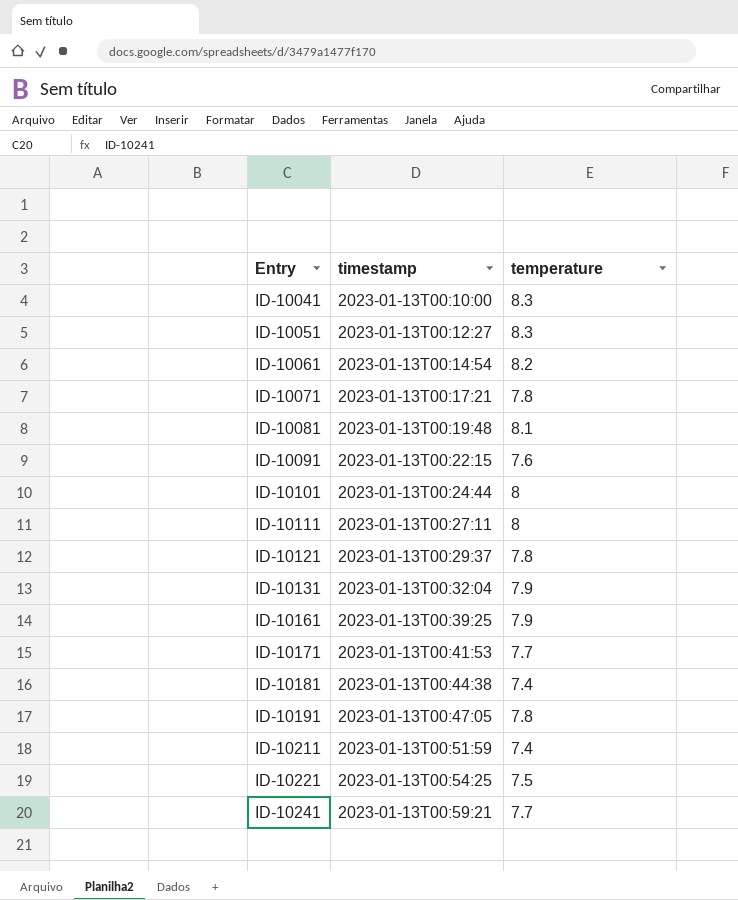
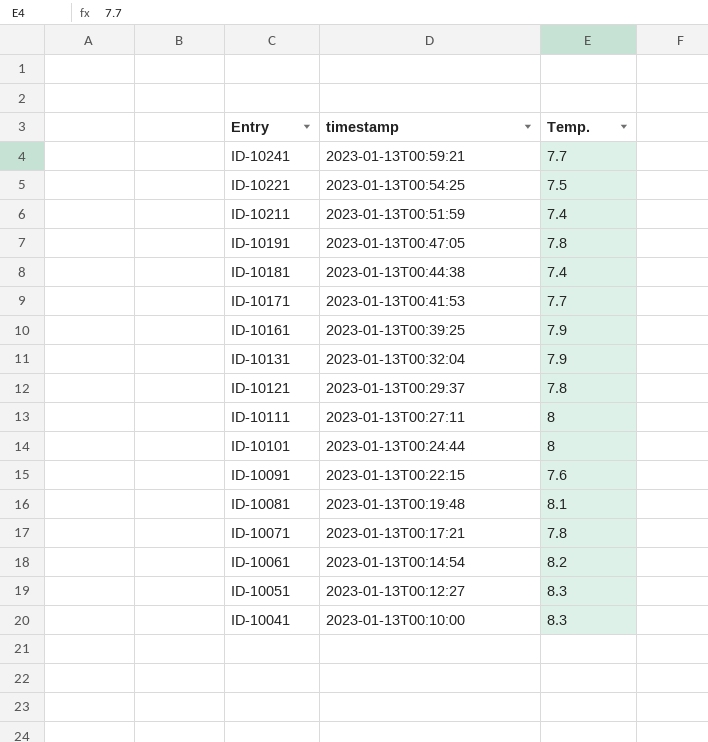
row order: Entry ascending -> Entry descending
column name: temperature -> Temp.

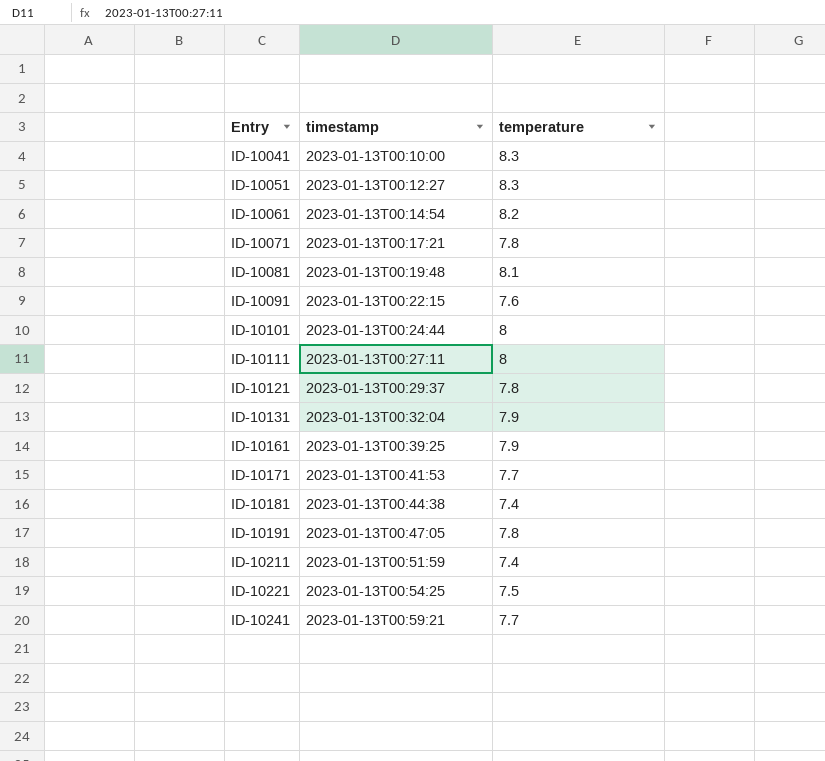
row order: Entry descending -> Entry ascending
column name: Temp. -> temperature

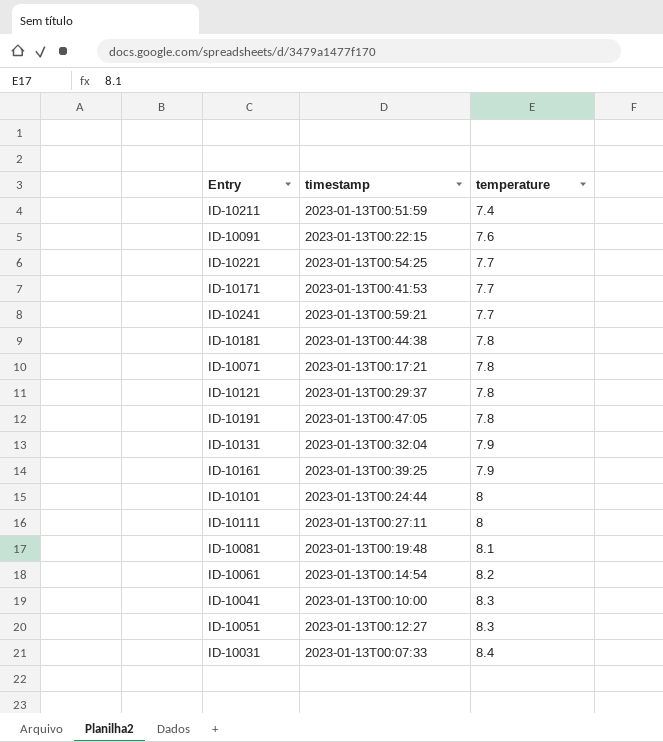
row order: Entry ascending -> temperature ascending
ID-10221 | temperature: 7.5 -> 7.7
ID-10181 | temperature: 7.4 -> 7.8
row ID-10031: none -> 2023-01-13T00:07:33 | 8.4

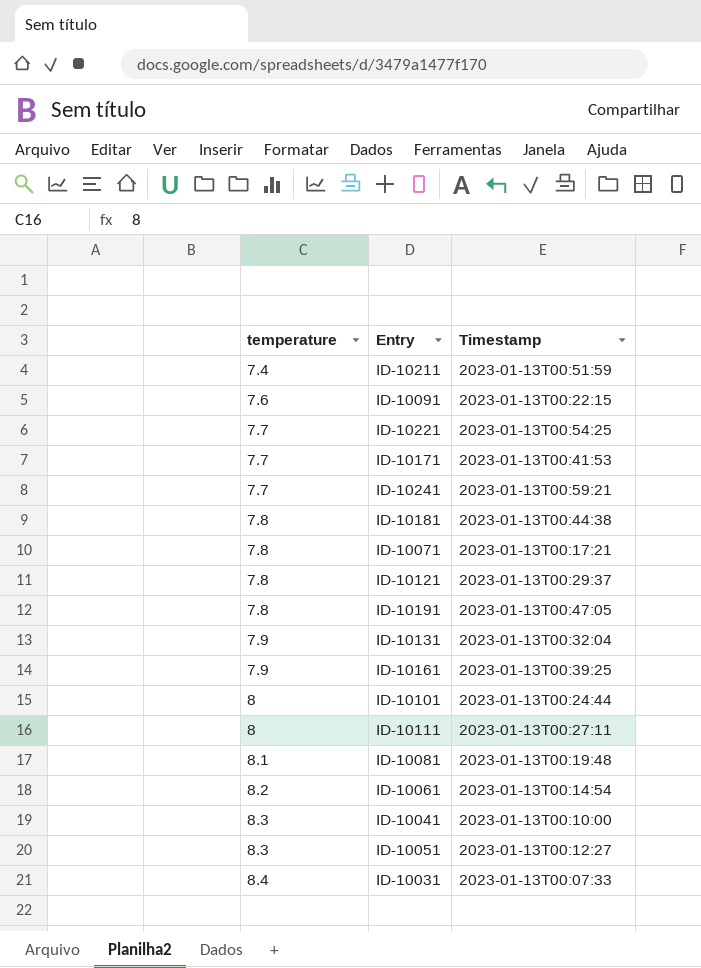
column temperature | position: 3 -> 1
column name: timestamp -> Timestamp

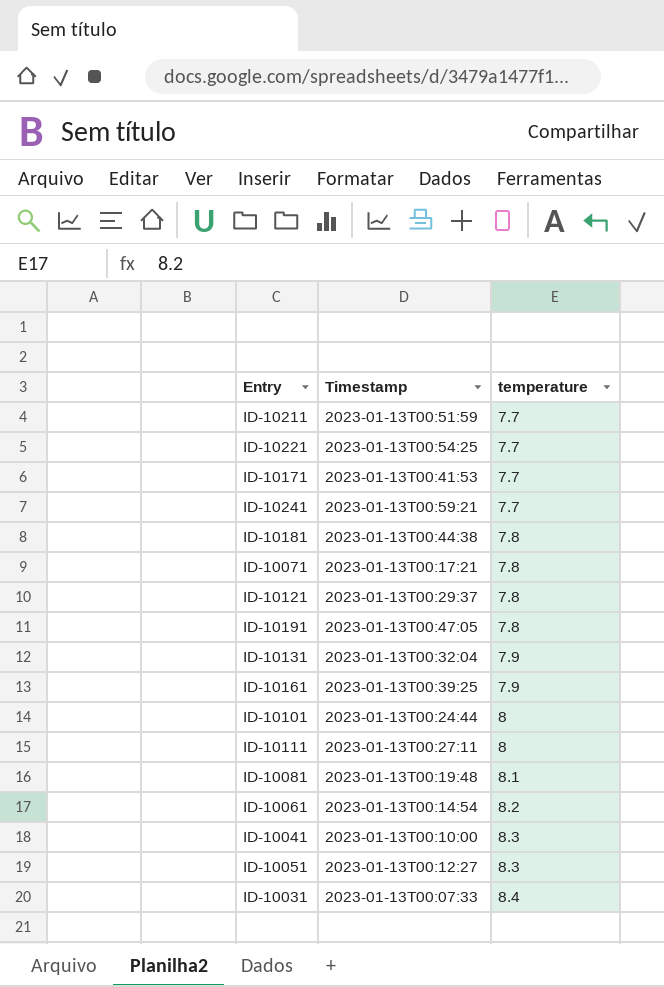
column temperature | position: 1 -> 3
row ID-10091: 7.6 | 2023-01-13T00:22:15 -> none
ID-10211 | temperature: 7.4 -> 7.7

